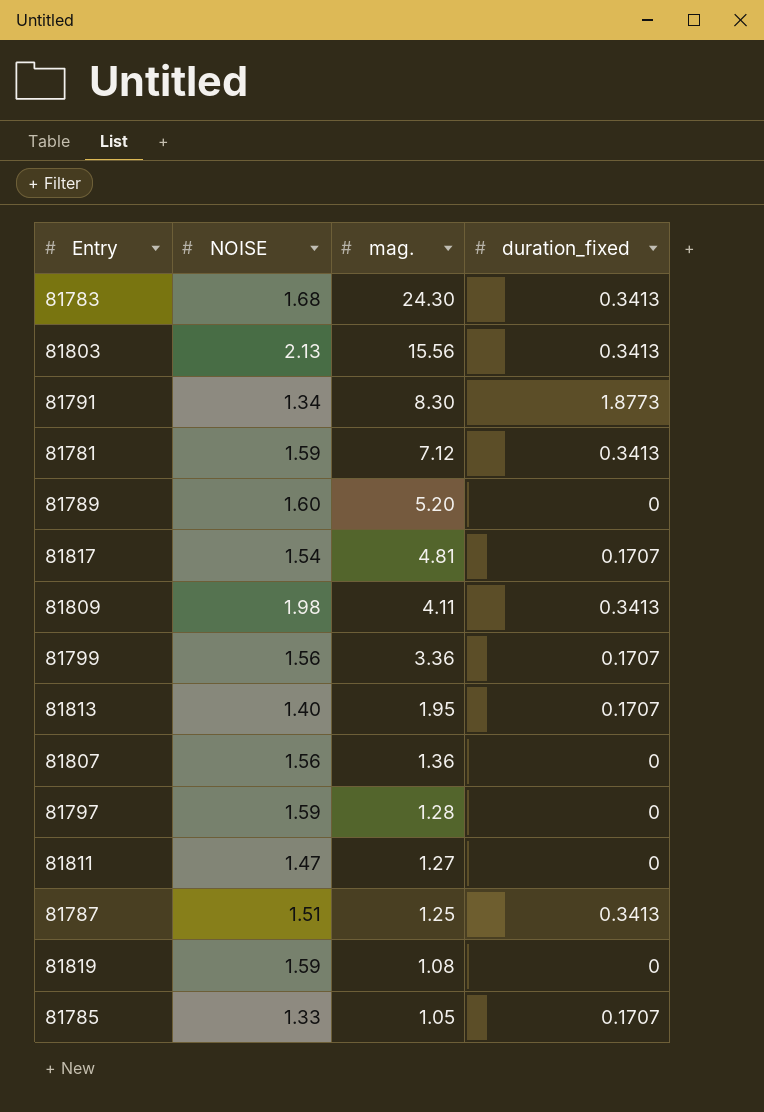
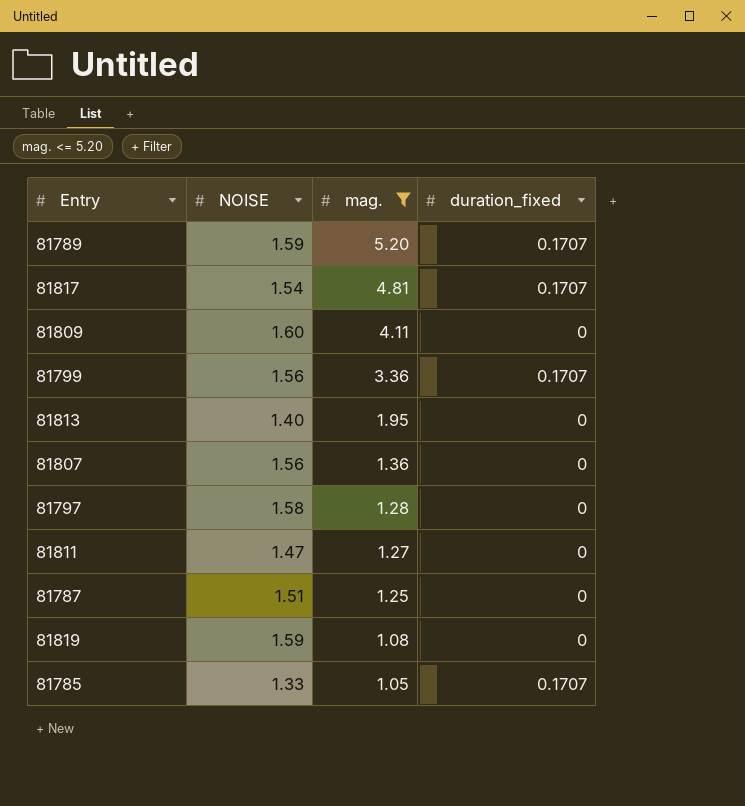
filter: none -> mag. <= 5.20
81789 | NOISE: 1.60 -> 1.59
81789 | duration_fixed: 0 -> 0.1707
81809 | NOISE: 1.98 -> 1.60
81809 | duration_fixed: 0.3413 -> 0
81813 | duration_fixed: 0.1707 -> 0
81797 | NOISE: 1.59 -> 1.58
81787 | duration_fixed: 0.3413 -> 0

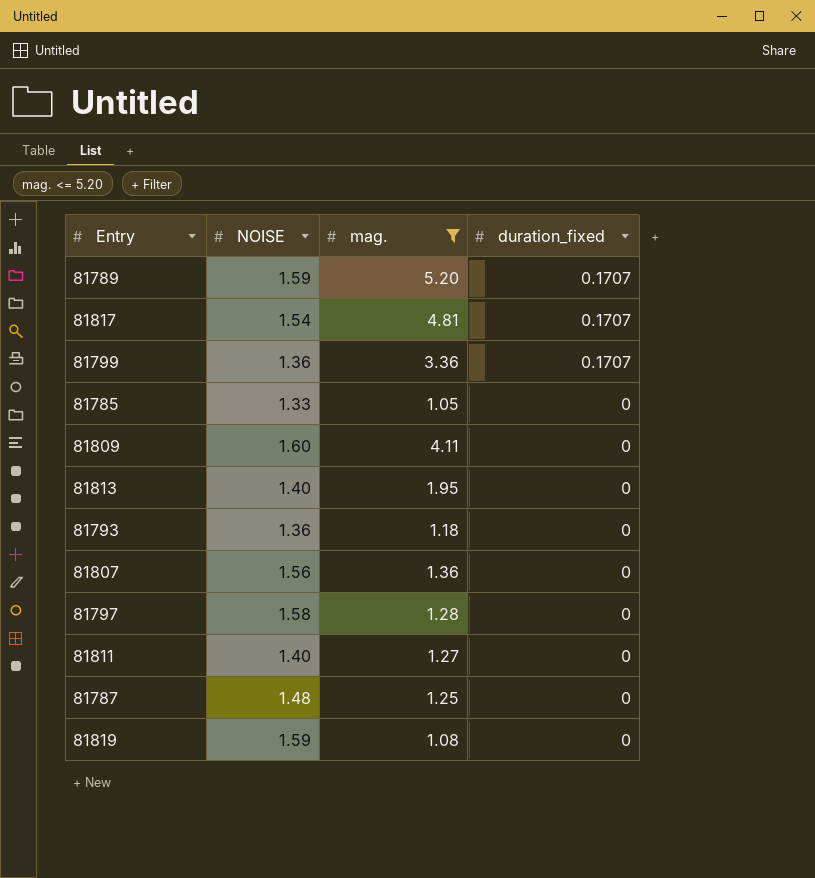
row order: mag. descending -> duration_fixed descending
81799 | NOISE: 1.56 -> 1.36
81785 | duration_fixed: 0.1707 -> 0
row 81793: none -> 1.36 | 1.18 | 0
81811 | NOISE: 1.47 -> 1.40
81787 | NOISE: 1.51 -> 1.48

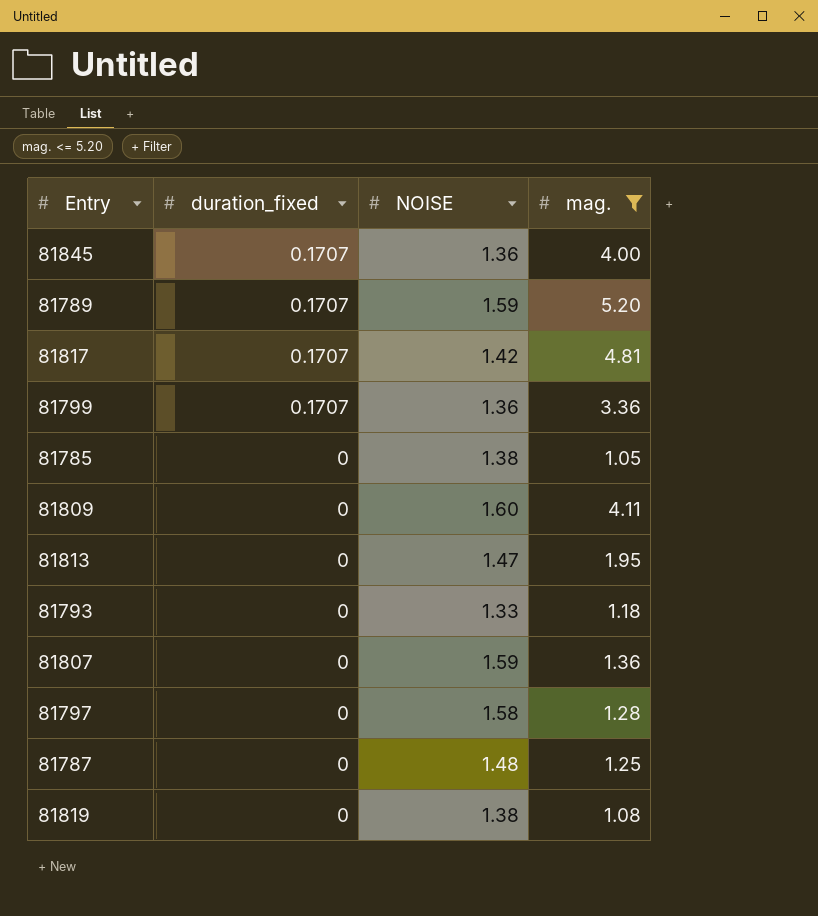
column duration_fixed | position: 4 -> 2
row 81811: 1.40 | 1.27 | 0 -> none
row 81845: none -> 0.1707 | 1.36 | 4.00
81817 | NOISE: 1.54 -> 1.42
81785 | NOISE: 1.33 -> 1.38
81813 | NOISE: 1.40 -> 1.47
81793 | NOISE: 1.36 -> 1.33
81807 | NOISE: 1.56 -> 1.59
81819 | NOISE: 1.59 -> 1.38

